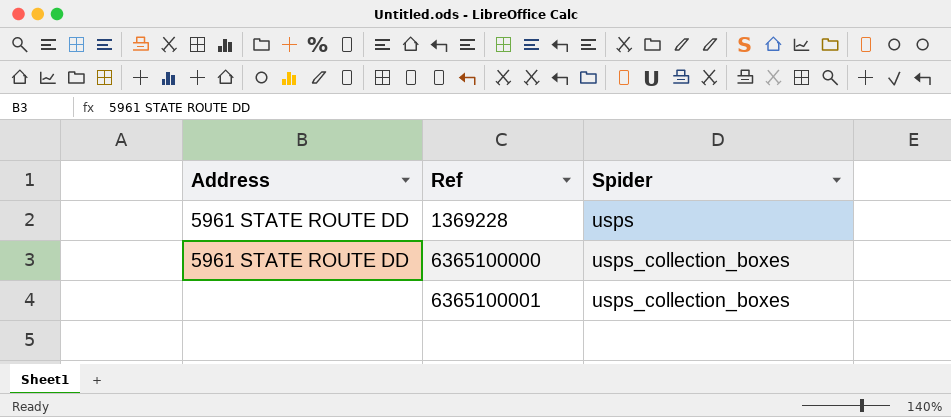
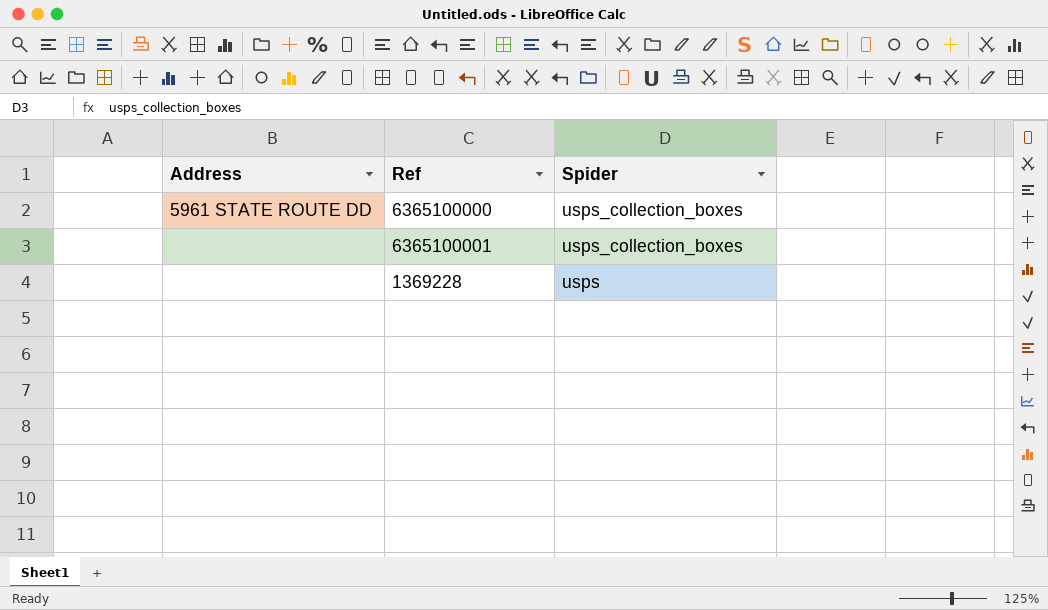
row order: Ref ascending -> Spider descending
1369228 | Address: 5961 STATE ROUTE DD -> none

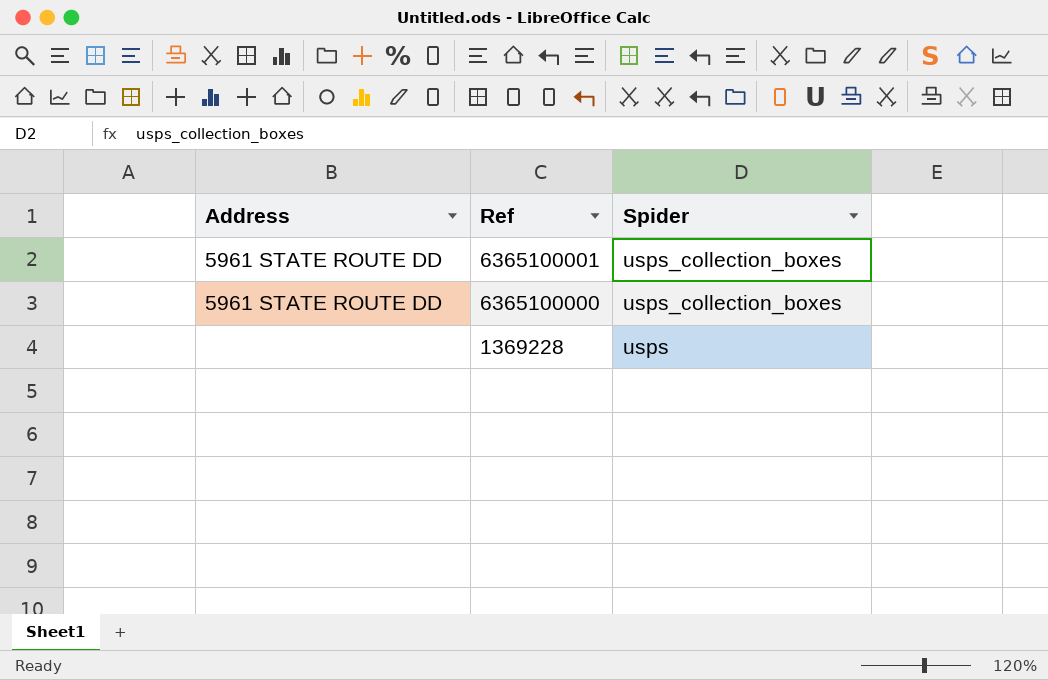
row order: Spider descending -> Ref descending
6365100001 | Address: none -> 5961 STATE ROUTE DD

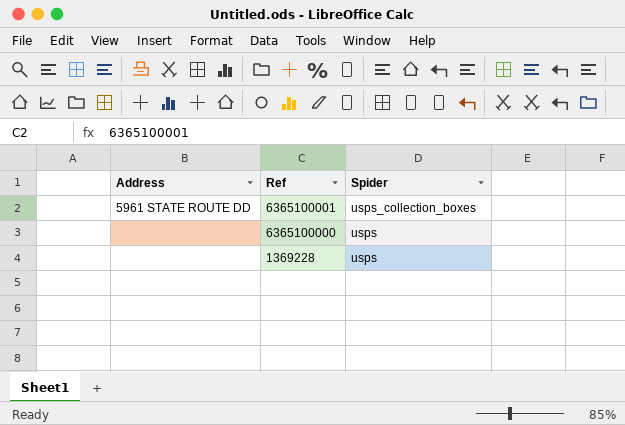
6365100000 | Address: 5961 STATE ROUTE DD -> none
6365100000 | Spider: usps_collection_boxes -> usps

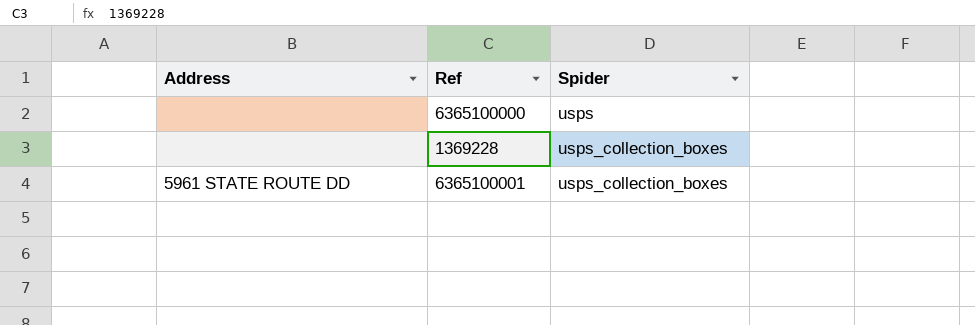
row order: Ref descending -> Spider ascending
1369228 | Spider: usps -> usps_collection_boxes

